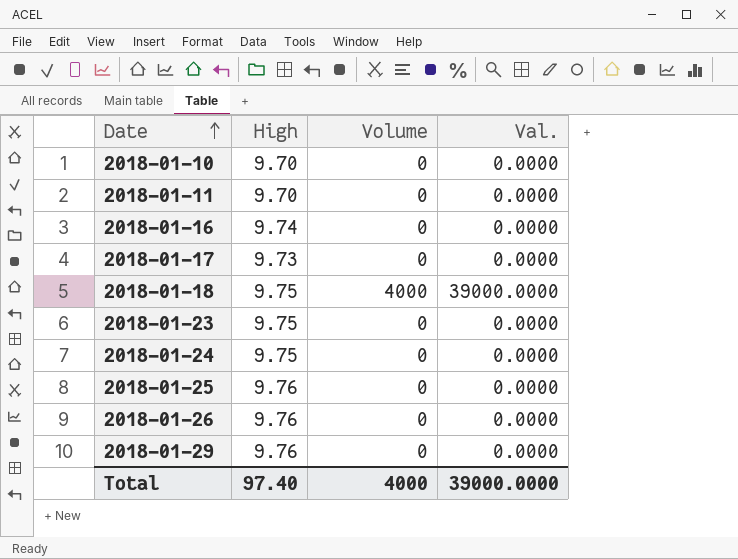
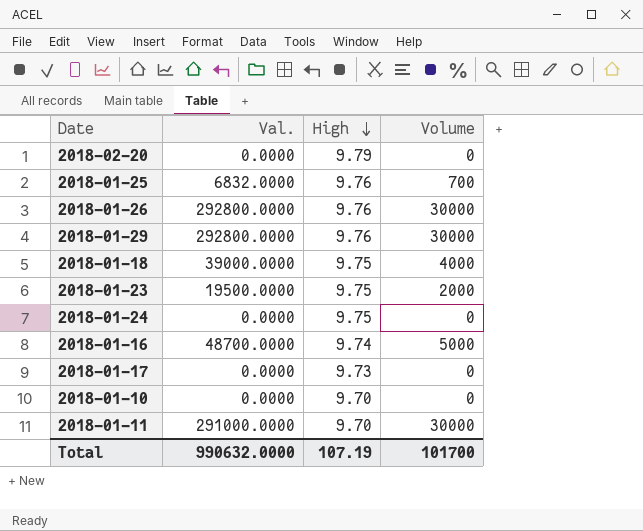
row order: Date ascending -> High descending
column Val. | position: 4 -> 2
row 2018-02-20: none -> 0.0000 | 9.79 | 0
2018-01-25 | Val.: 0.0000 -> 6832.0000
2018-01-25 | Volume: 0 -> 700
2018-01-26 | Val.: 0.0000 -> 292800.0000
2018-01-26 | Volume: 0 -> 30000
2018-01-29 | Val.: 0.0000 -> 292800.0000
2018-01-29 | Volume: 0 -> 30000
2018-01-23 | Val.: 0.0000 -> 19500.0000
2018-01-23 | Volume: 0 -> 2000
2018-01-16 | Val.: 0.0000 -> 48700.0000
2018-01-16 | Volume: 0 -> 5000
2018-01-11 | Val.: 0.0000 -> 291000.0000
2018-01-11 | Volume: 0 -> 30000
Total | Val.: 39000.0000 -> 990632.0000
Total | High: 97.40 -> 107.19
Total | Volume: 4000 -> 101700

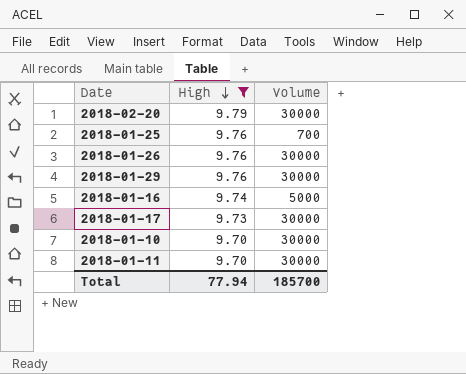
filter: none -> High != 9.75
column Val. | formula: [High] * [Volume] -> none
2018-02-20 | Volume: 0 -> 30000
2018-01-17 | Volume: 0 -> 30000
2018-01-10 | Volume: 0 -> 30000
Total | High: 107.19 -> 77.94
Total | Volume: 101700 -> 185700

